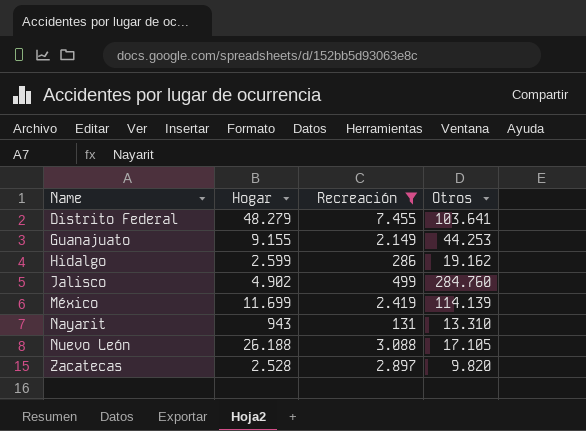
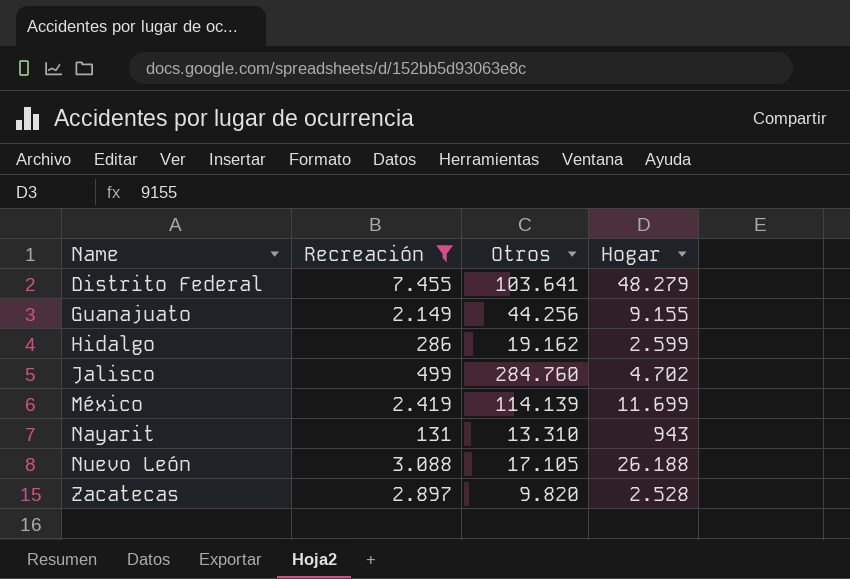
column Hogar | position: 2 -> 4
Guanajuato | Otros: 44.253 -> 44.256
Jalisco | Hogar: 4.902 -> 4.702

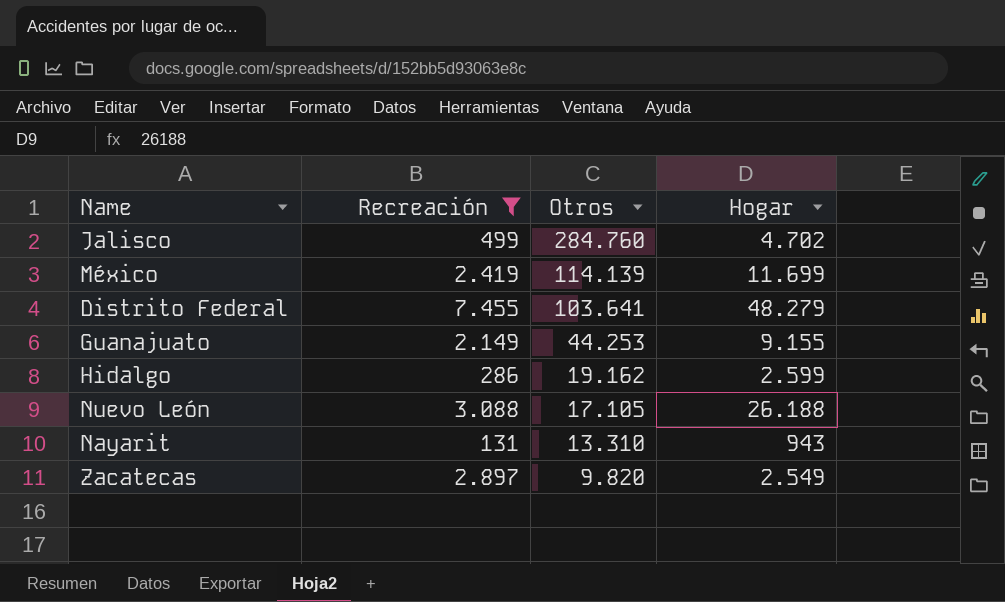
row order: Name ascending -> Otros descending
Guanajuato | Otros: 44.256 -> 44.253
Zacatecas | Hogar: 2.528 -> 2.549

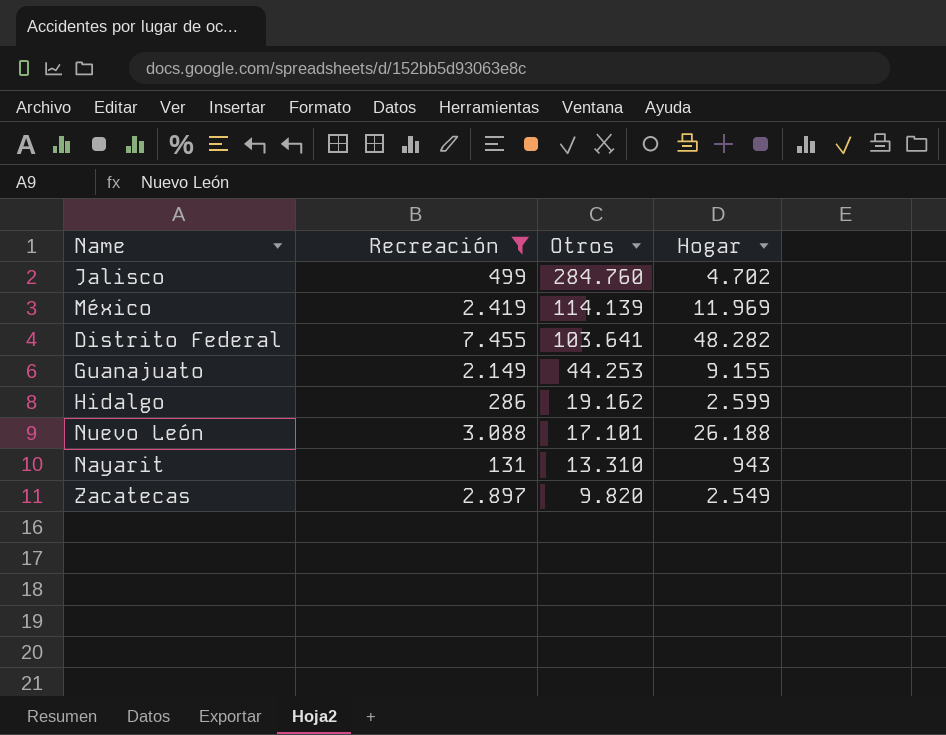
México | Hogar: 11.699 -> 11.969
Distrito Federal | Hogar: 48.279 -> 48.282
Nuevo León | Otros: 17.105 -> 17.101

